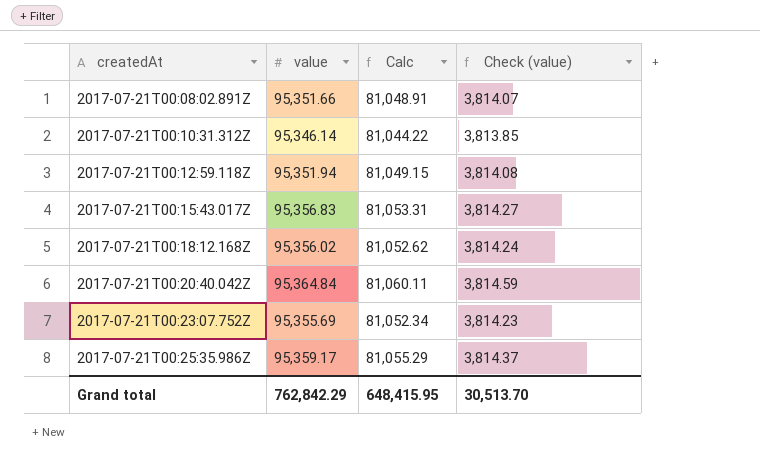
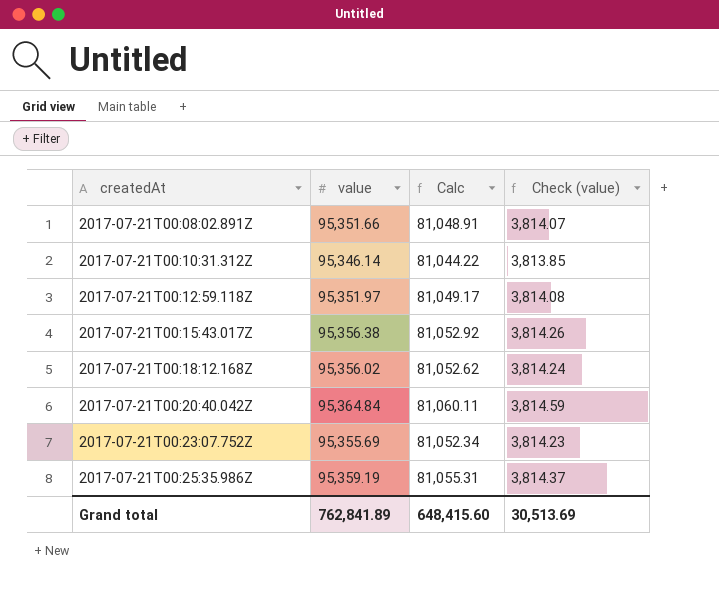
2017-07-21T00:12:59.118Z | value: 95,351.94 -> 95,351.97
2017-07-21T00:12:59.118Z | Calc: 81,049.15 -> 81,049.17
2017-07-21T00:15:43.017Z | value: 95,356.83 -> 95,356.38
2017-07-21T00:15:43.017Z | Calc: 81,053.31 -> 81,052.92
2017-07-21T00:15:43.017Z | Check (value): 3,814.27 -> 3,814.26
2017-07-21T00:25:35.986Z | value: 95,359.17 -> 95,359.19
2017-07-21T00:25:35.986Z | Calc: 81,055.29 -> 81,055.31
Grand total | value: 762,842.29 -> 762,841.89
Grand total | Calc: 648,415.95 -> 648,415.60
Grand total | Check (value): 30,513.70 -> 30,513.69

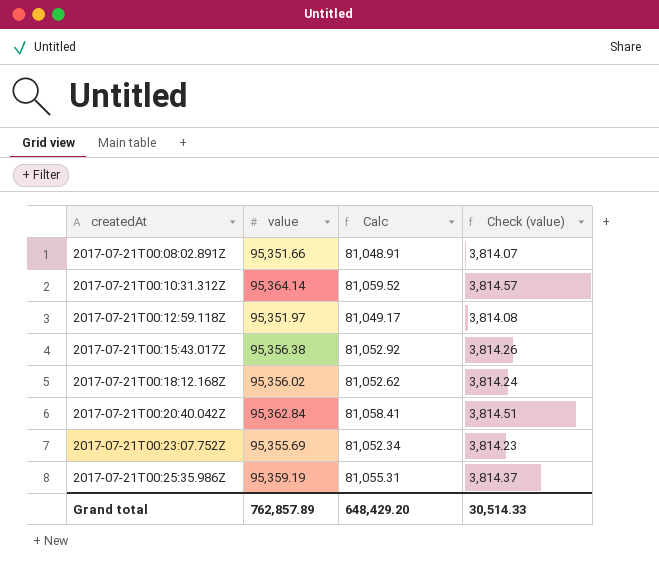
2017-07-21T00:10:31.312Z | value: 95,346.14 -> 95,364.14
2017-07-21T00:10:31.312Z | Calc: 81,044.22 -> 81,059.52
2017-07-21T00:10:31.312Z | Check (value): 3,813.85 -> 3,814.57
2017-07-21T00:20:40.042Z | value: 95,364.84 -> 95,362.84
2017-07-21T00:20:40.042Z | Calc: 81,060.11 -> 81,058.41
2017-07-21T00:20:40.042Z | Check (value): 3,814.59 -> 3,814.51
Grand total | value: 762,841.89 -> 762,857.89
Grand total | Calc: 648,415.60 -> 648,429.20
Grand total | Check (value): 30,513.69 -> 30,514.33

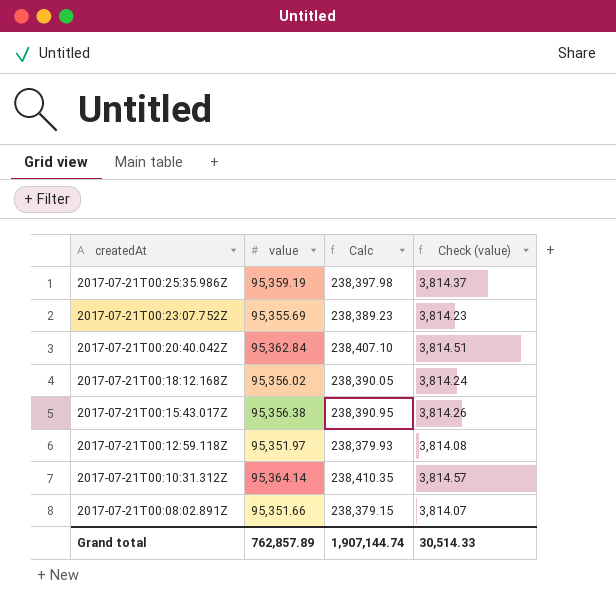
row order: createdAt ascending -> createdAt descending
column Calc | formula: [value] * 0.85 -> [value] * 2.5
Grand total | Calc: 648,429.20 -> 1,907,144.74

